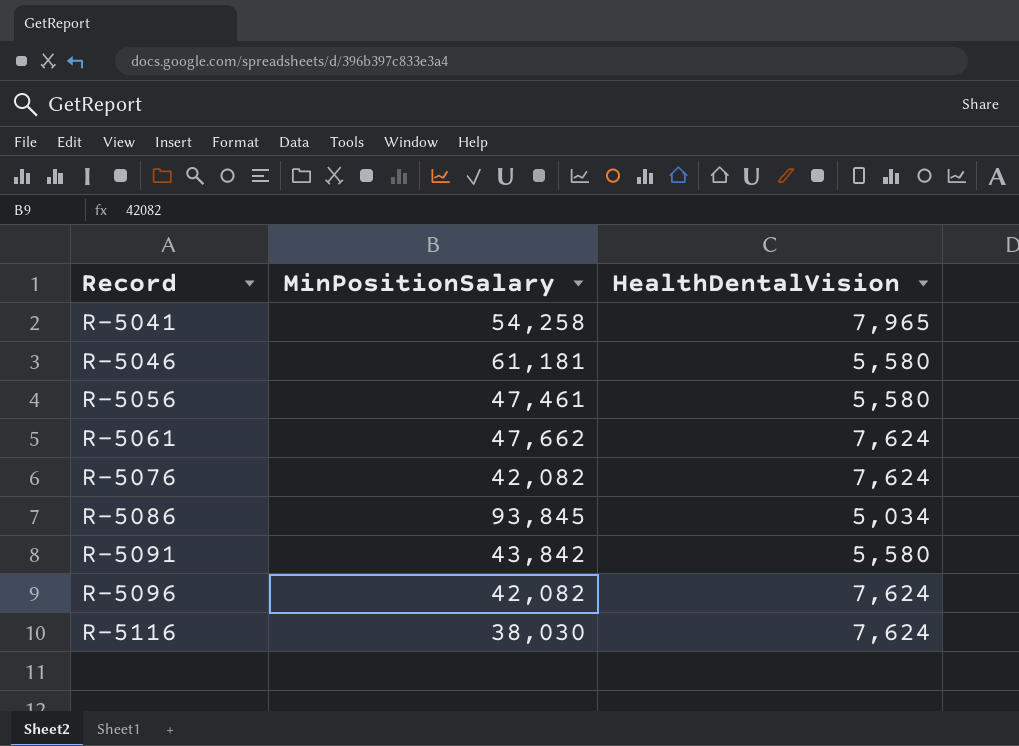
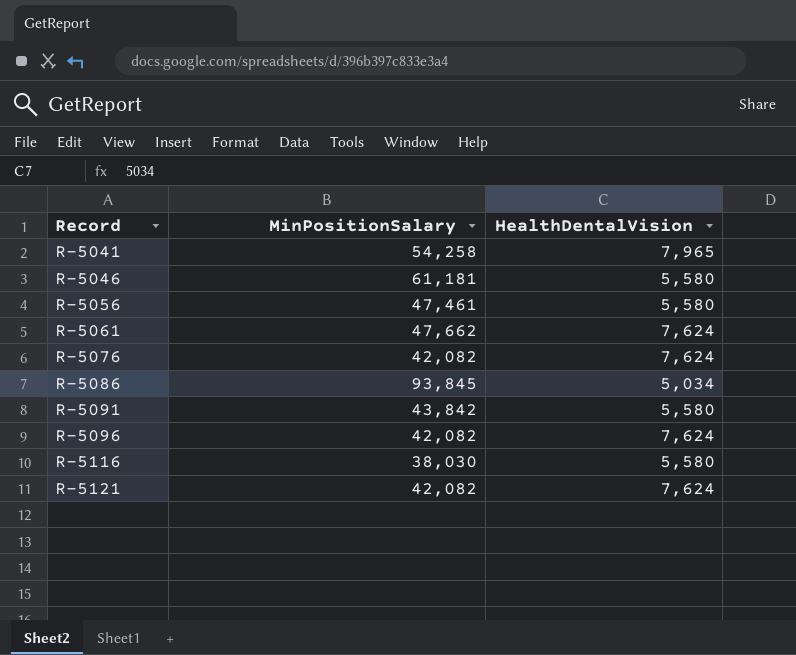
R-5116 | HealthDentalVision: 7,624 -> 5,580
row R-5121: none -> 42,082 | 7,624

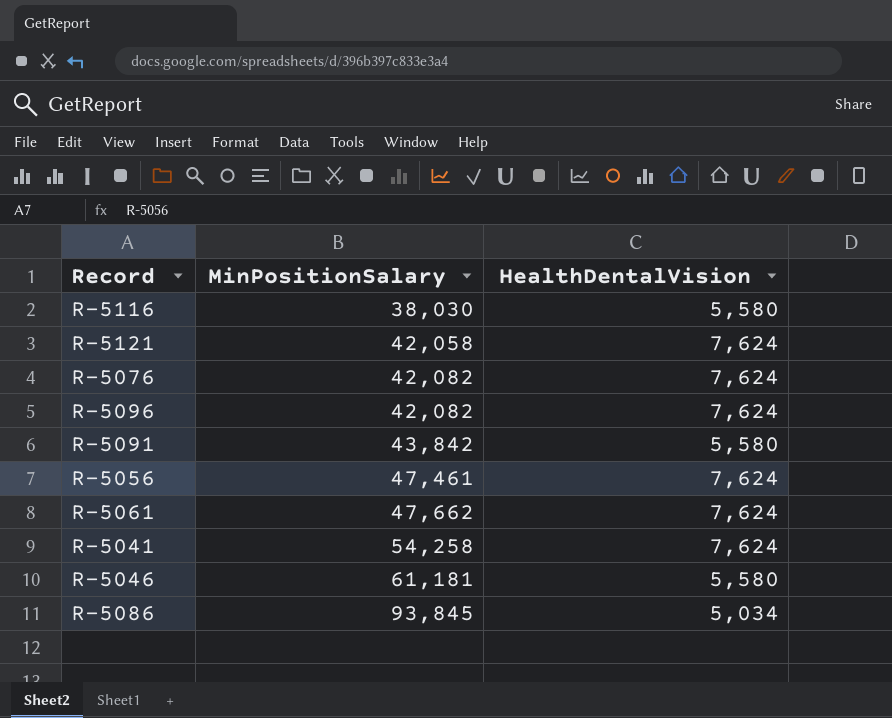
row order: Record ascending -> MinPositionSalary ascending
R-5121 | MinPositionSalary: 42,082 -> 42,058
R-5056 | HealthDentalVision: 5,580 -> 7,624
R-5041 | HealthDentalVision: 7,965 -> 7,624

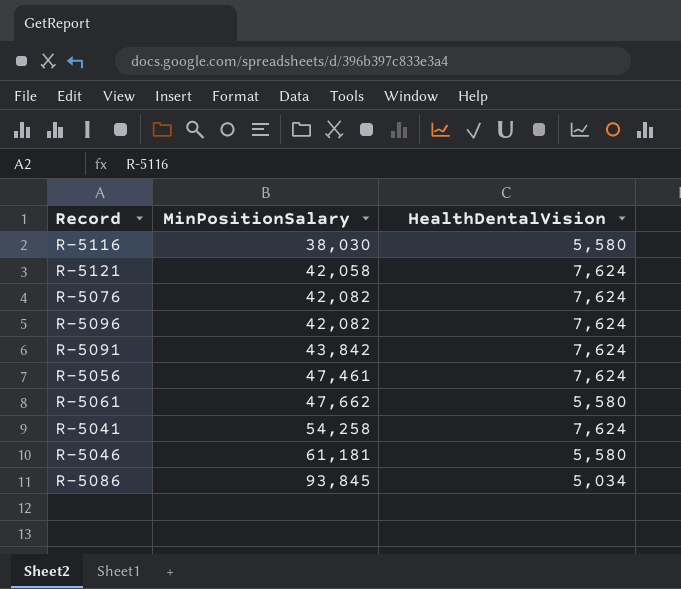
R-5091 | HealthDentalVision: 5,580 -> 7,624
R-5061 | HealthDentalVision: 7,624 -> 5,580

